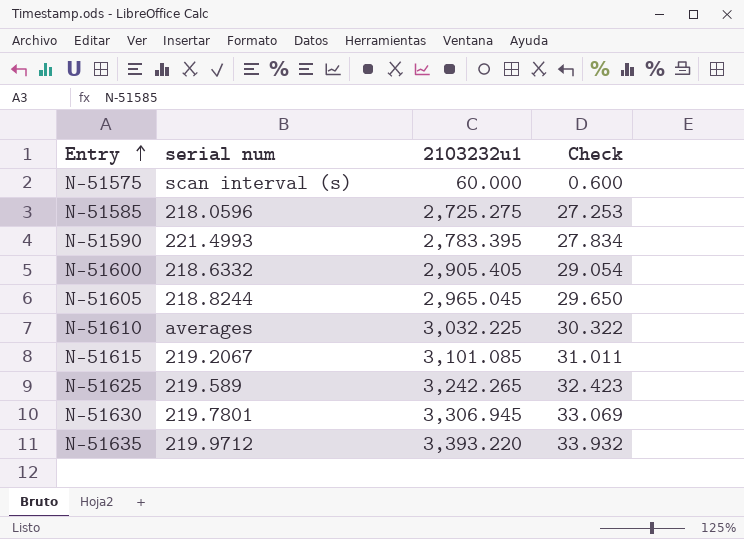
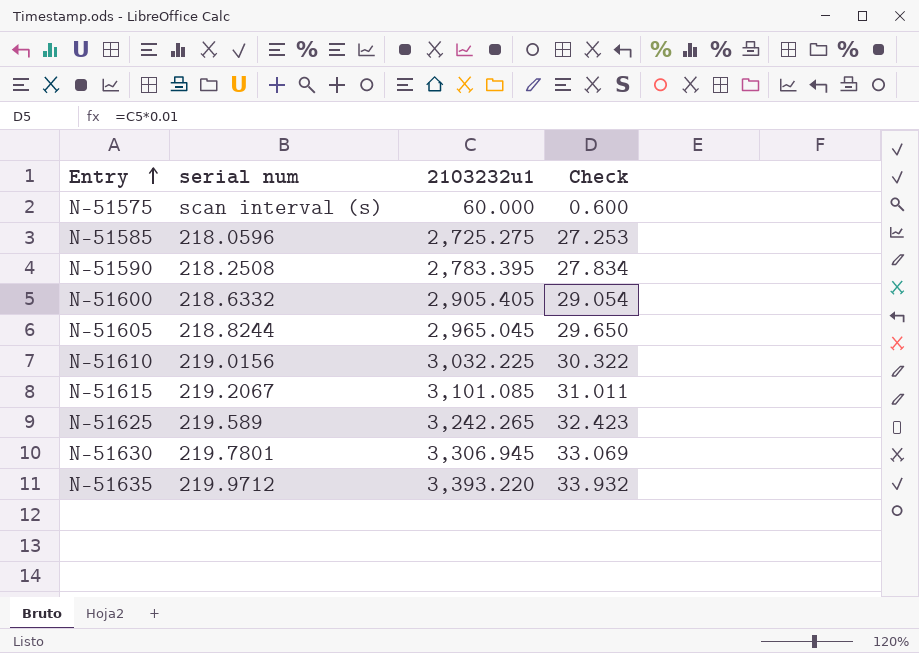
N-51590 | serial num: 221.4993 -> 218.2508
N-51610 | serial num: averages -> 219.0156

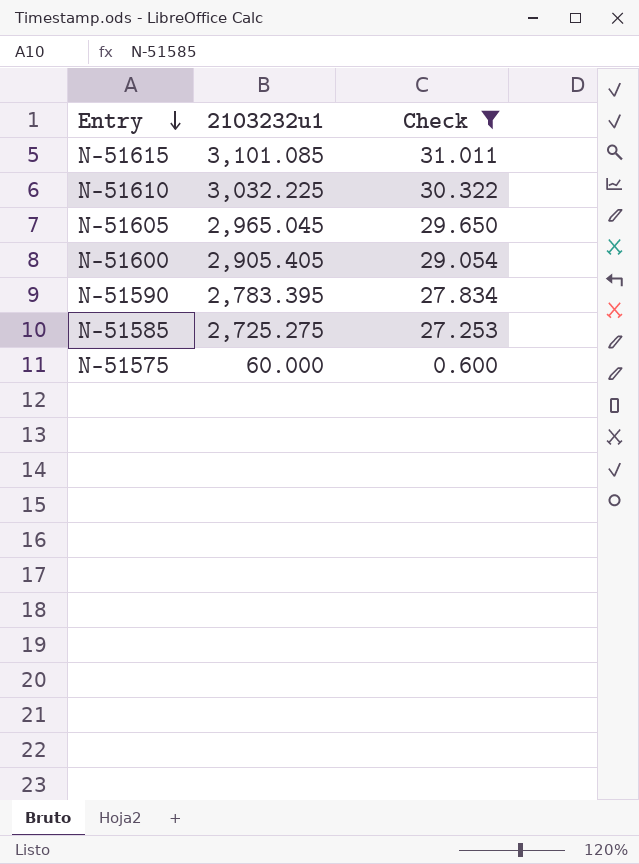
filter: none -> Check <= 31.011
row order: Entry ascending -> Entry descending
column serial num | position: 2 -> none

